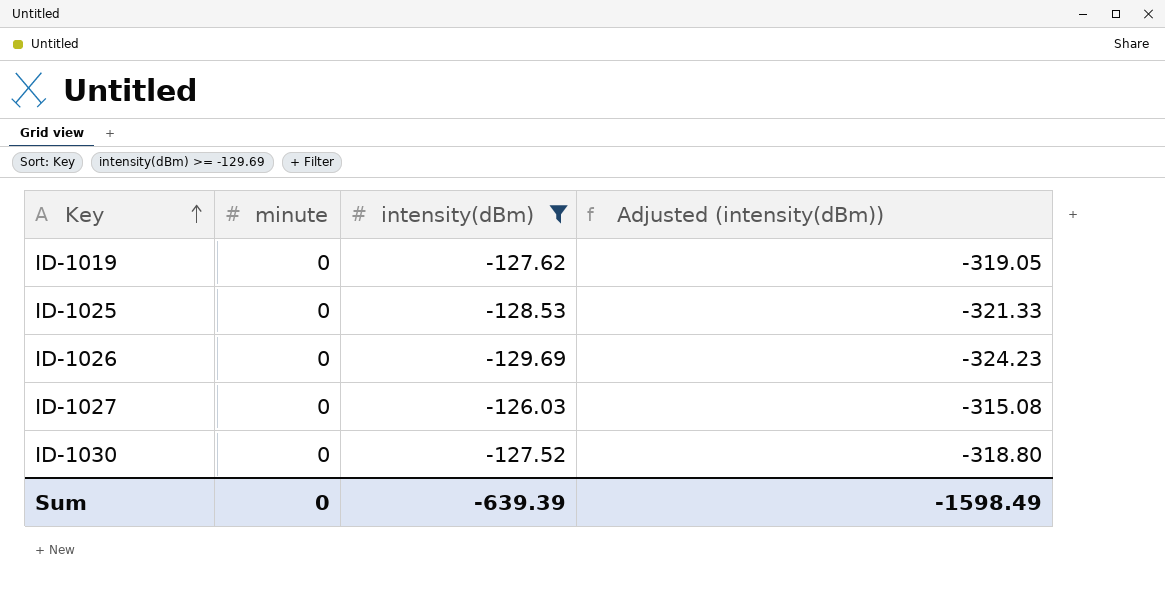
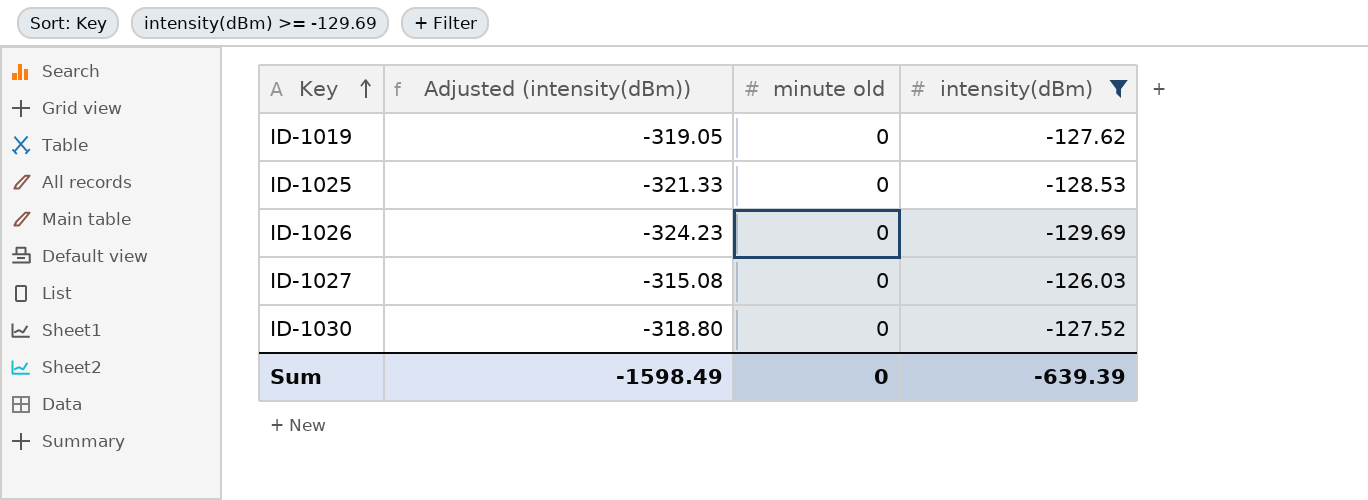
column Adjusted (intensity(dBm)) | position: 4 -> 2
column name: minute -> minute old

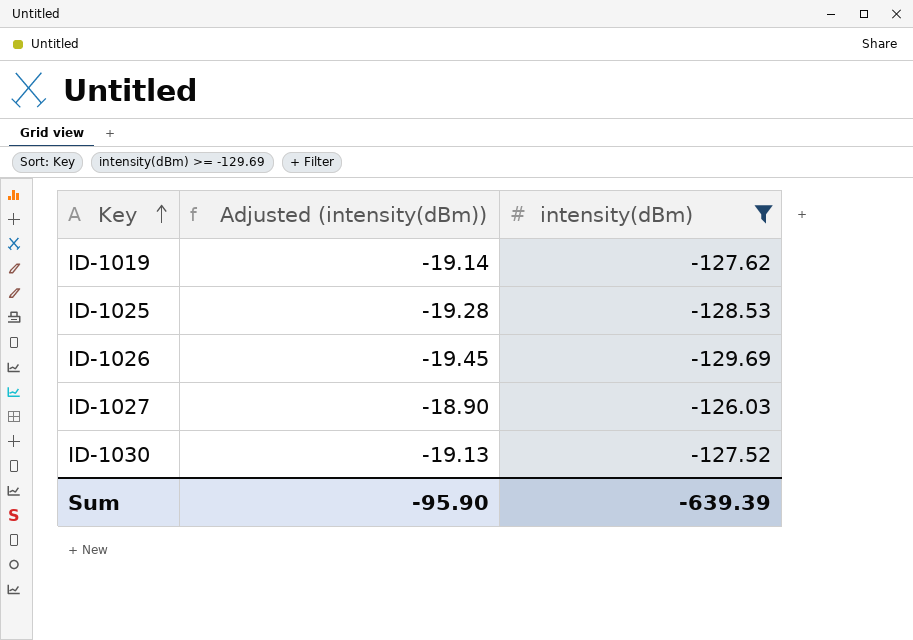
column minute old | position: 3 -> none
column Adjusted (intensity(dBm)) | formula: [intensity(dBm)] * 2.5 -> [intensity(dBm)] * 0.15
Sum | Adjusted (intensity(dBm)): -1598.49 -> -95.90

